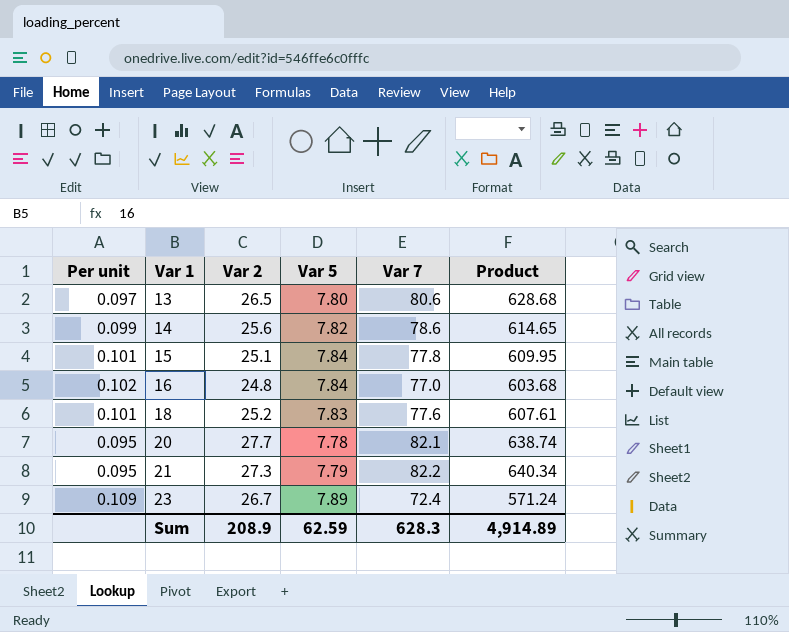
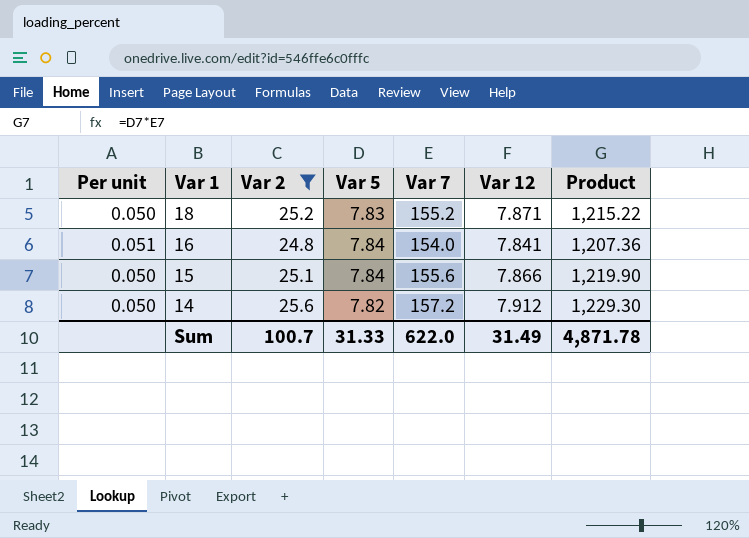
filter: none -> Var 2 <= 25.6
row order: Var 1 ascending -> Var 1 descending
column Var 12 | position: none -> 6
18 | Per unit: 0.101 -> 0.050
18 | Var 7: 77.6 -> 155.2
18 | Product: 607.61 -> 1,215.22
16 | Per unit: 0.102 -> 0.051
16 | Var 7: 77.0 -> 154.0
16 | Product: 603.68 -> 1,207.36
15 | Per unit: 0.101 -> 0.050
15 | Var 7: 77.8 -> 155.6
15 | Product: 609.95 -> 1,219.90
14 | Per unit: 0.099 -> 0.050
14 | Var 7: 78.6 -> 157.2
14 | Product: 614.65 -> 1,229.30
Sum | Var 2: 208.9 -> 100.7
Sum | Var 5: 62.59 -> 31.33
Sum | Var 7: 628.3 -> 622.0
Sum | Product: 4,914.89 -> 4,871.78

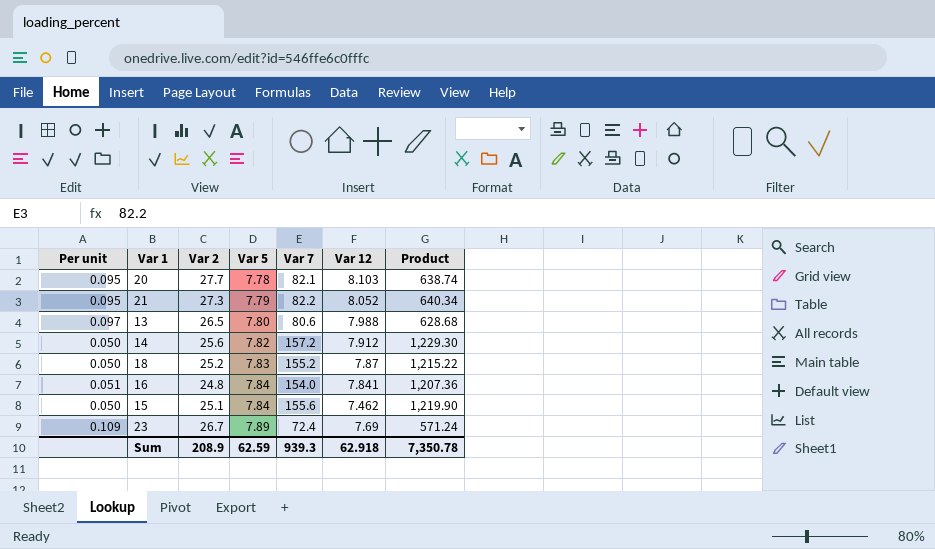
filter: Var 2 <= 25.6 -> none
row order: Var 1 descending -> Var 5 ascending
18 | Var 12: 7.871 -> 7.87
15 | Var 12: 7.866 -> 7.462
Sum | Var 2: 100.7 -> 208.9
Sum | Var 5: 31.33 -> 62.59
Sum | Var 7: 622.0 -> 939.3
Sum | Var 12: 31.49 -> 62.918
Sum | Product: 4,871.78 -> 7,350.78

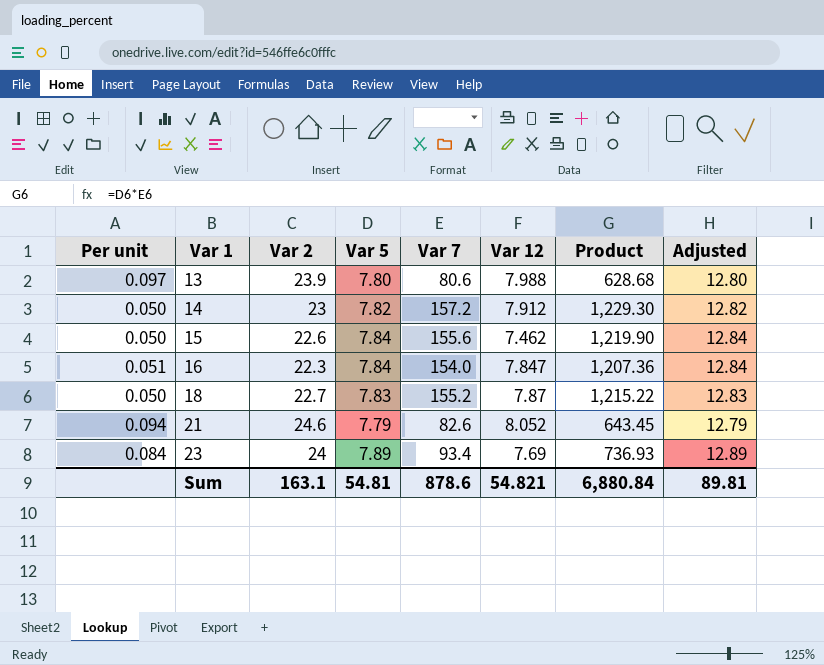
row order: Var 5 ascending -> Var 1 ascending
column Adjusted | formula: none -> [Var 5] + 5
row 20: 0.095 | 27.7 | 7.78 | 82.1 | 8.103 | 638.74 -> none
13 | Var 2: 26.5 -> 23.9
14 | Var 2: 25.6 -> 23
15 | Var 2: 25.1 -> 22.6
16 | Var 2: 24.8 -> 22.3
16 | Var 12: 7.841 -> 7.847
18 | Var 2: 25.2 -> 22.7
21 | Per unit: 0.095 -> 0.094
21 | Var 2: 27.3 -> 24.6
21 | Var 7: 82.2 -> 82.6
21 | Product: 640.34 -> 643.45
23 | Per unit: 0.109 -> 0.084
23 | Var 2: 26.7 -> 24
23 | Var 7: 72.4 -> 93.4
23 | Product: 571.24 -> 736.93
Sum | Var 2: 208.9 -> 163.1
Sum | Var 5: 62.59 -> 54.81
Sum | Var 7: 939.3 -> 878.6
Sum | Var 12: 62.918 -> 54.821
Sum | Product: 7,350.78 -> 6,880.84

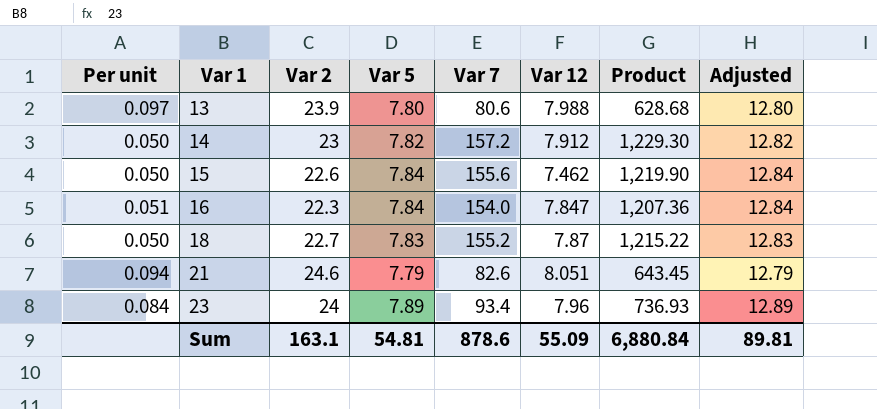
21 | Var 12: 8.052 -> 8.051
23 | Var 12: 7.69 -> 7.96
Sum | Var 12: 54.821 -> 55.09

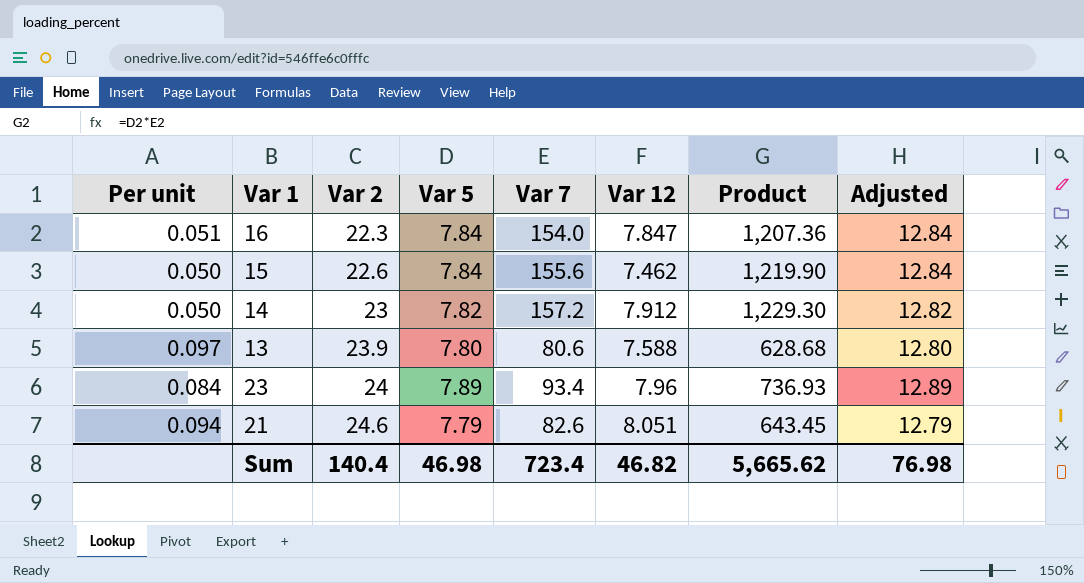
row order: Var 1 ascending -> Var 2 ascending
row 18: 0.050 | 22.7 | 7.83 | 155.2 | 7.87 | 1,215.22 | 12.83 -> none
13 | Var 12: 7.988 -> 7.588
Sum | Var 2: 163.1 -> 140.4
Sum | Var 5: 54.81 -> 46.98
Sum | Var 7: 878.6 -> 723.4
Sum | Var 12: 55.09 -> 46.82
Sum | Product: 6,880.84 -> 5,665.62
Sum | Adjusted: 89.81 -> 76.98

